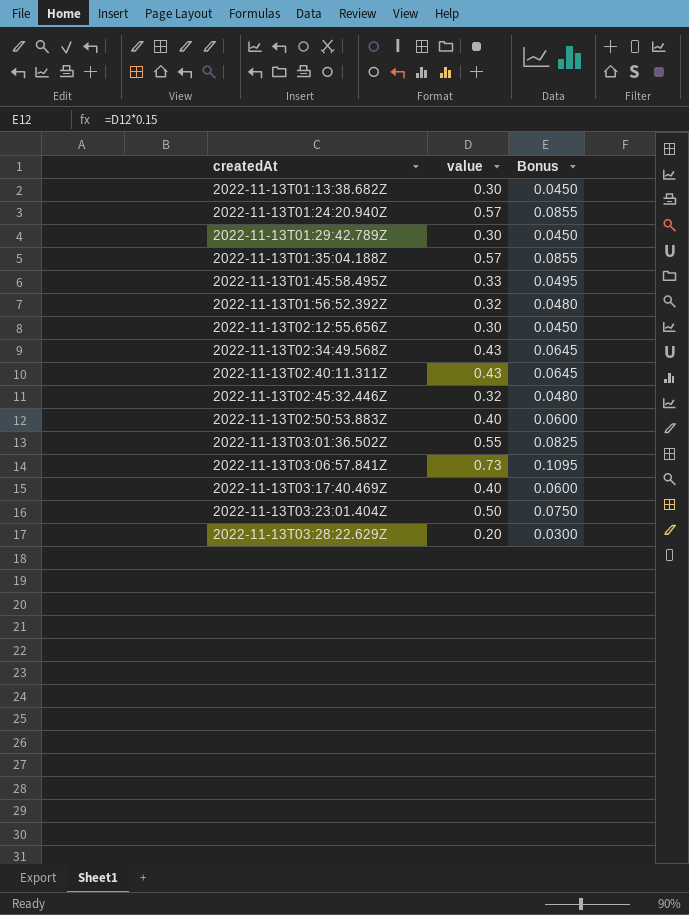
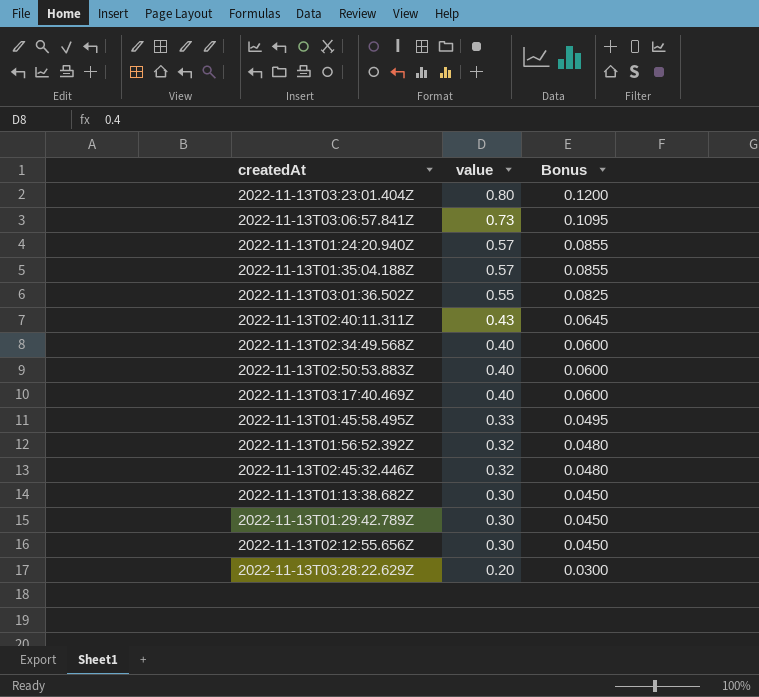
row order: createdAt ascending -> value descending
2022-11-13T03:23:01.404Z | value: 0.50 -> 0.80
2022-11-13T03:23:01.404Z | Bonus: 0.0750 -> 0.1200
2022-11-13T02:34:49.568Z | value: 0.43 -> 0.40
2022-11-13T02:34:49.568Z | Bonus: 0.0645 -> 0.0600

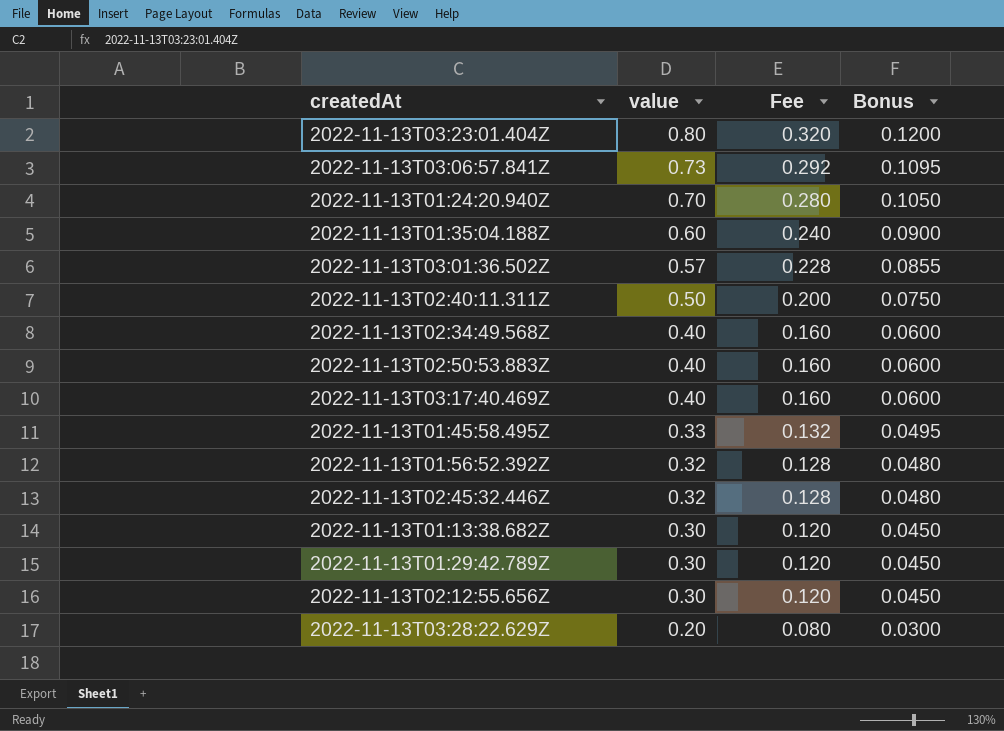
column Fee | formula: none -> [value] * 0.4
2022-11-13T01:24:20.940Z | value: 0.57 -> 0.70
2022-11-13T01:24:20.940Z | Bonus: 0.0855 -> 0.1050
2022-11-13T01:35:04.188Z | value: 0.57 -> 0.60
2022-11-13T01:35:04.188Z | Bonus: 0.0855 -> 0.0900
2022-11-13T03:01:36.502Z | value: 0.55 -> 0.57
2022-11-13T03:01:36.502Z | Bonus: 0.0825 -> 0.0855
2022-11-13T02:40:11.311Z | value: 0.43 -> 0.50
2022-11-13T02:40:11.311Z | Bonus: 0.0645 -> 0.0750

